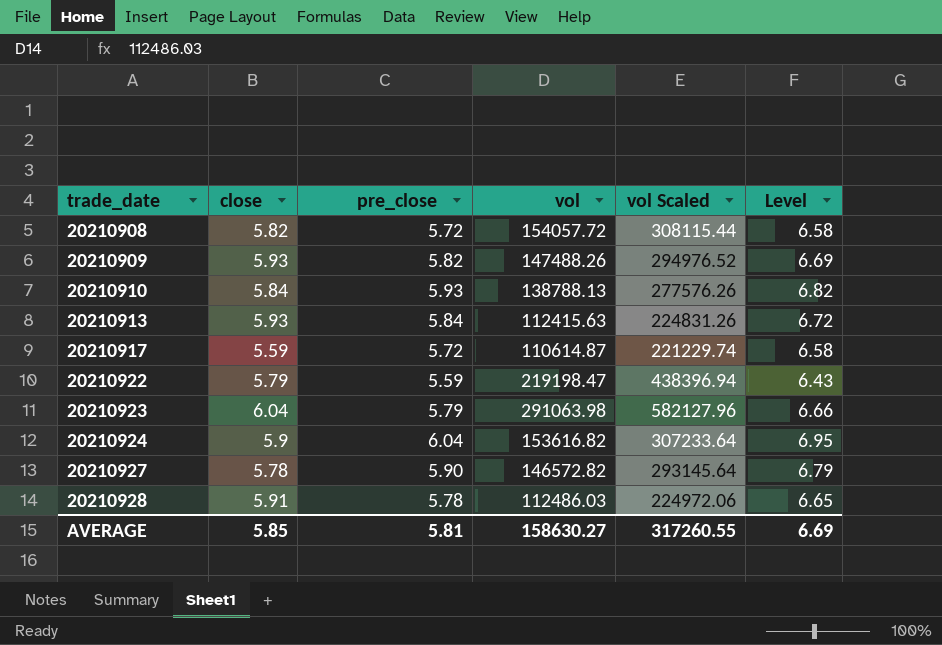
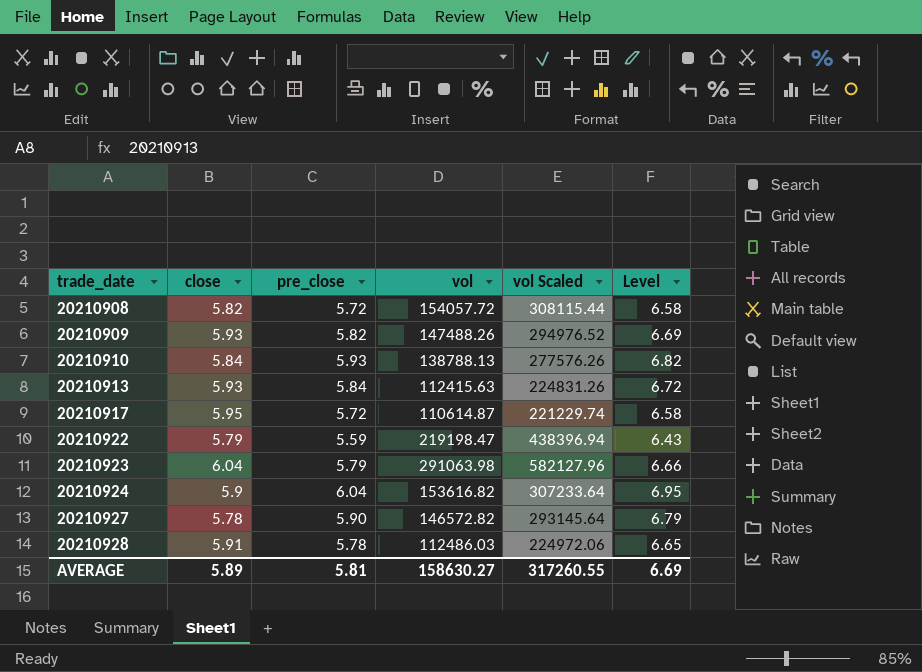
20210917 | close: 5.59 -> 5.95
AVERAGE | close: 5.85 -> 5.89

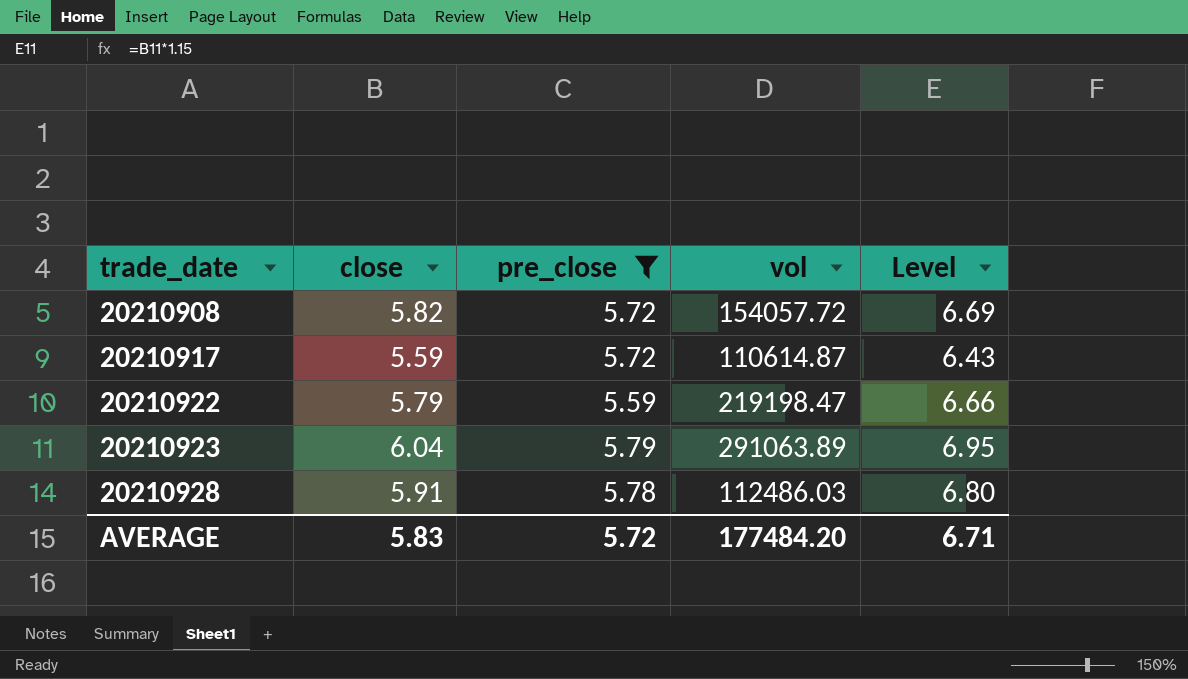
filter: none -> pre_close <= 5.79
column vol Scaled | formula: [vol] * 2 -> none
column Level | formula: [pre_close] * 1.15 -> [close] * 1.15
20210917 | close: 5.95 -> 5.59
20210923 | vol: 291063.98 -> 291063.89
AVERAGE | close: 5.89 -> 5.83
AVERAGE | pre_close: 5.81 -> 5.72
AVERAGE | vol: 158630.27 -> 177484.20
AVERAGE | Level: 6.69 -> 6.71

